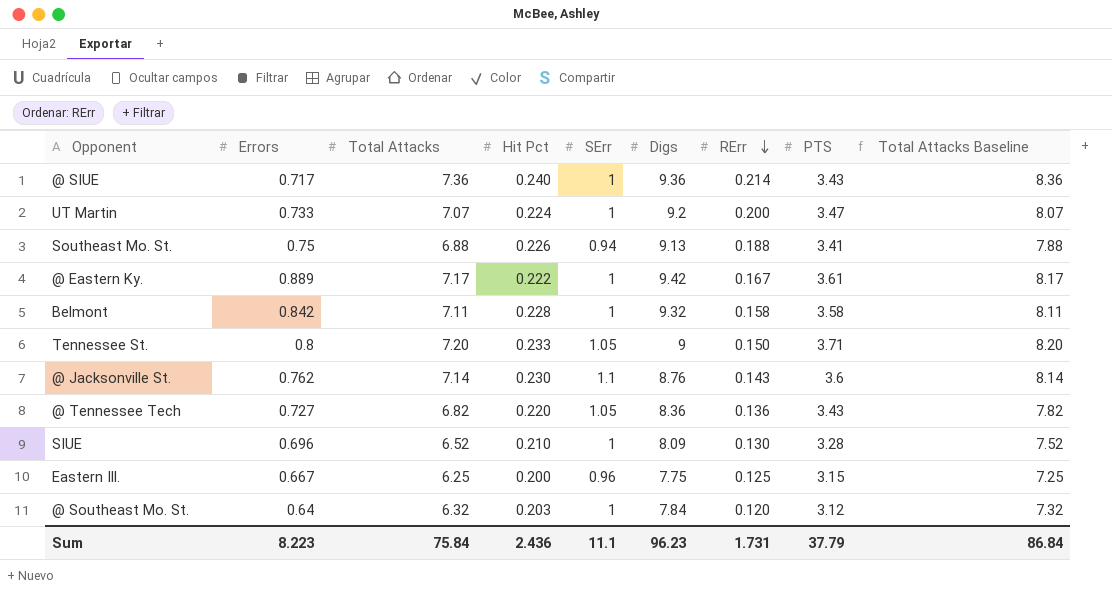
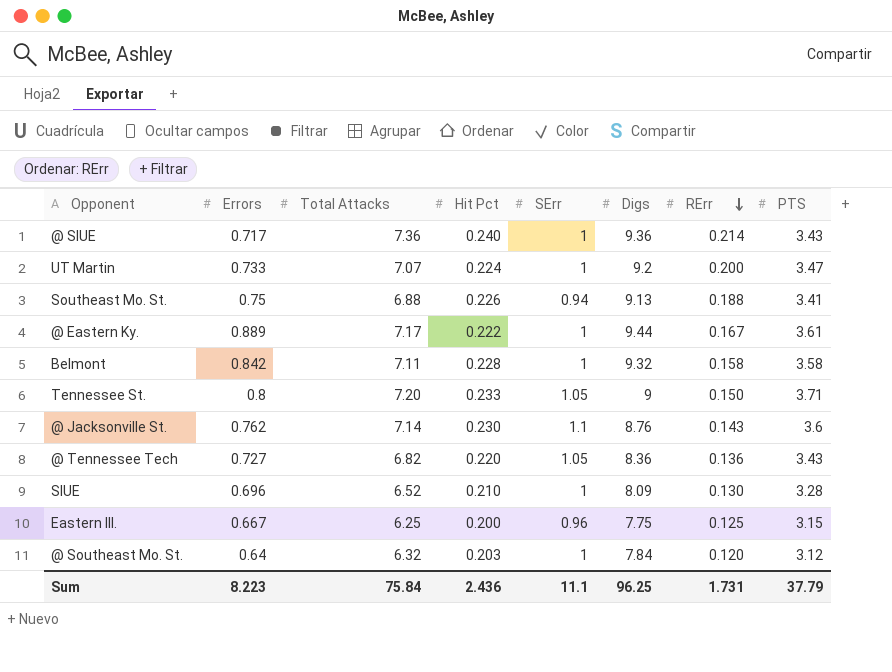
column Total Attacks Baseline | formula: [Total Attacks] + 1 -> none
@ Eastern Ky. | Digs: 9.42 -> 9.44
Sum | Digs: 96.23 -> 96.25

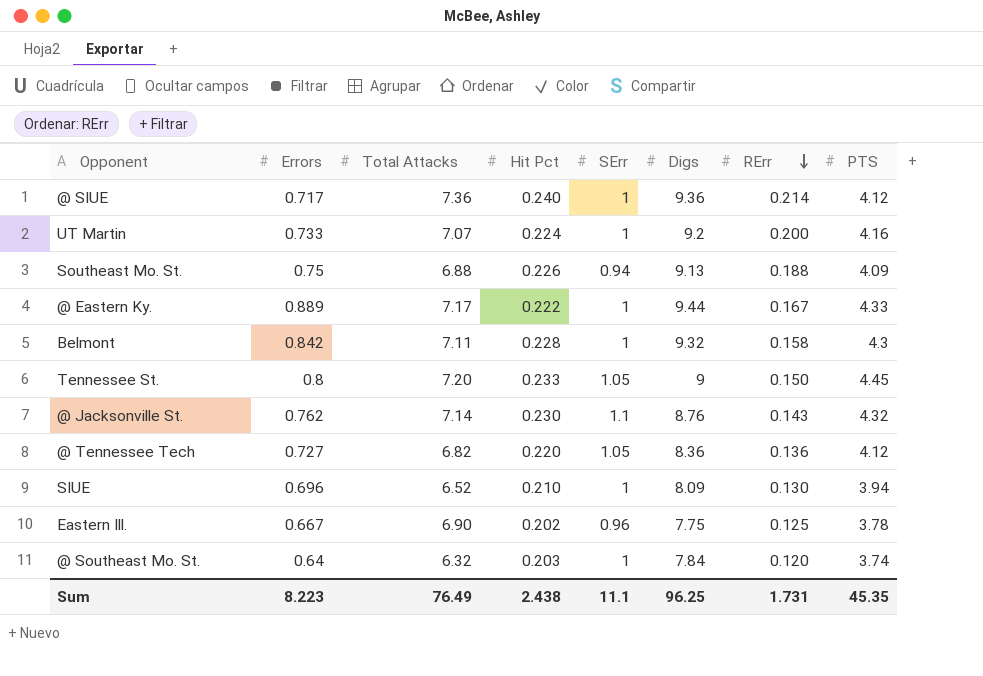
@ SIUE | PTS: 3.43 -> 4.12
UT Martin | PTS: 3.47 -> 4.16
Southeast Mo. St. | PTS: 3.41 -> 4.09
@ Eastern Ky. | PTS: 3.61 -> 4.33
Belmont | PTS: 3.58 -> 4.3
Tennessee St. | PTS: 3.71 -> 4.45
@ Jacksonville St. | PTS: 3.6 -> 4.32
@ Tennessee Tech | PTS: 3.43 -> 4.12
SIUE | PTS: 3.28 -> 3.94
Eastern Ill. | Total Attacks: 6.25 -> 6.90
Eastern Ill. | Hit Pct: 0.200 -> 0.202
Eastern Ill. | PTS: 3.15 -> 3.78
@ Southeast Mo. St. | PTS: 3.12 -> 3.74
Sum | Total Attacks: 75.84 -> 76.49
Sum | Hit Pct: 2.436 -> 2.438
Sum | PTS: 37.79 -> 45.35

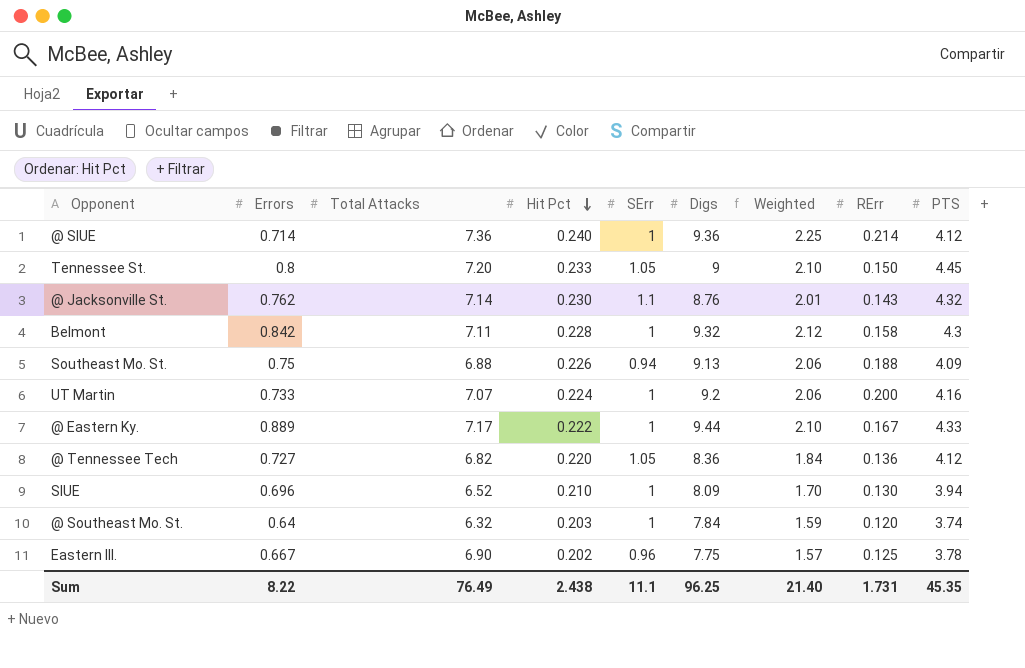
row order: RErr descending -> Hit Pct descending
column Weighted | formula: none -> [Hit Pct] * [Digs]
@ SIUE | Errors: 0.717 -> 0.714
Sum | Errors: 8.223 -> 8.22

